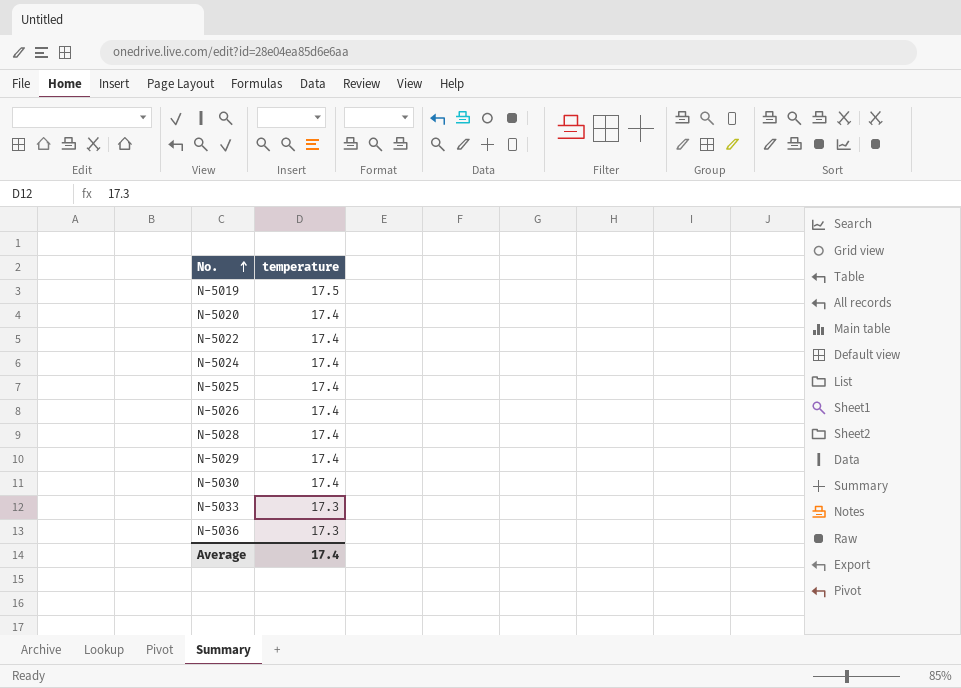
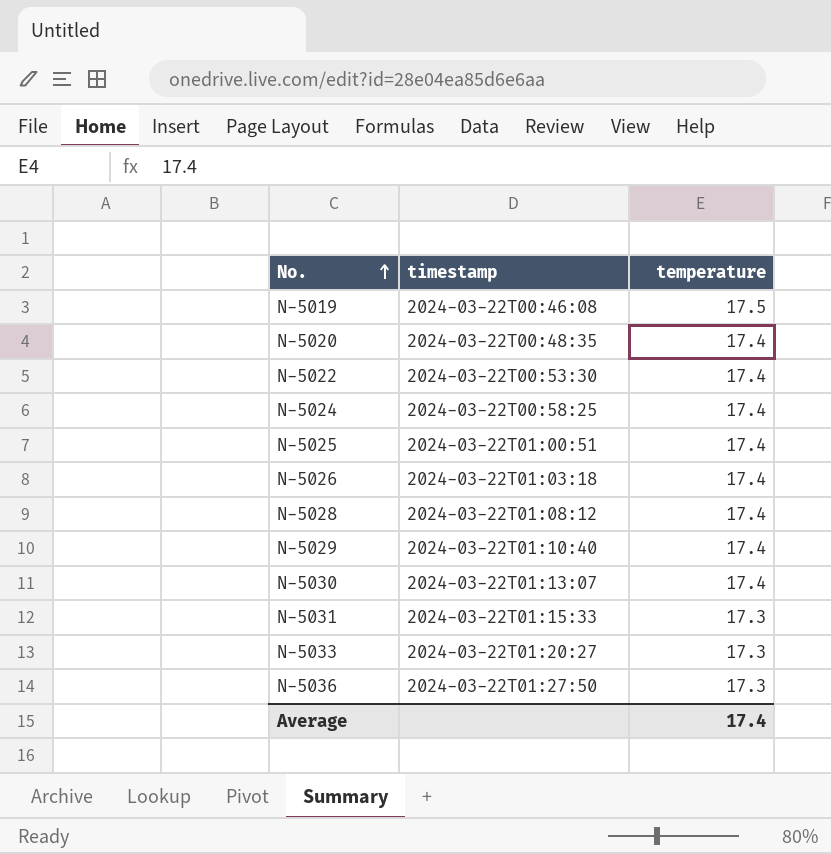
column timestamp | position: none -> 2
row N-5031: none -> 2024-03-22T01:15:33 | 17.3

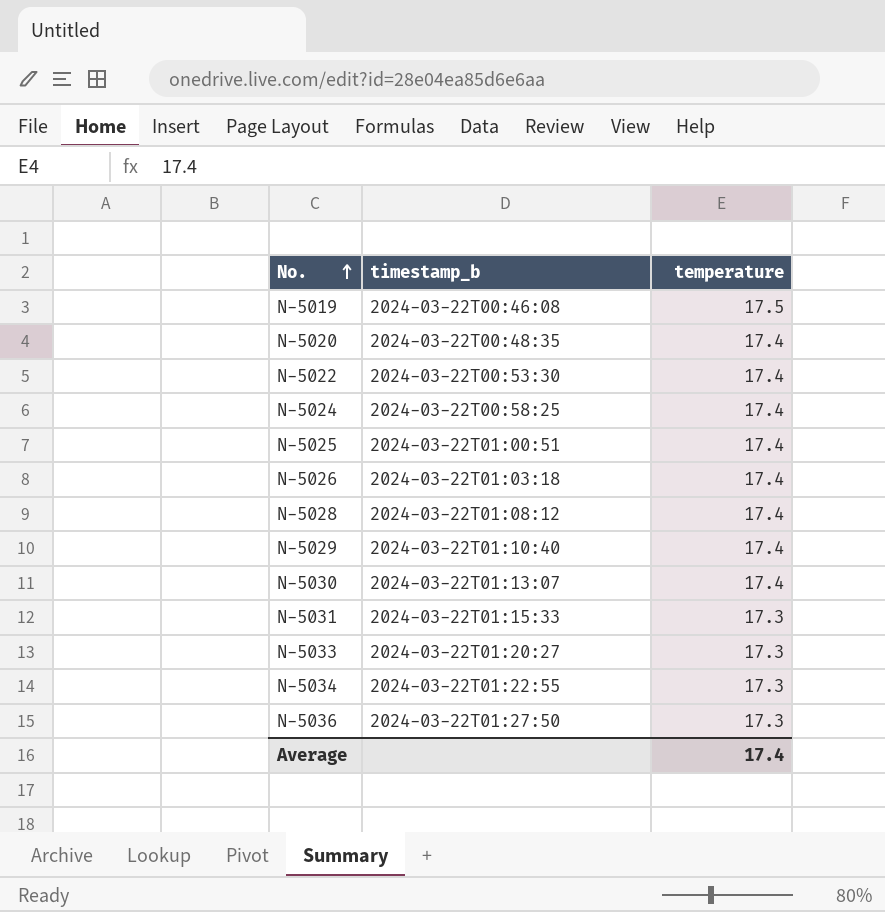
column name: timestamp -> timestamp_b
row N-5034: none -> 2024-03-22T01:22:55 | 17.3

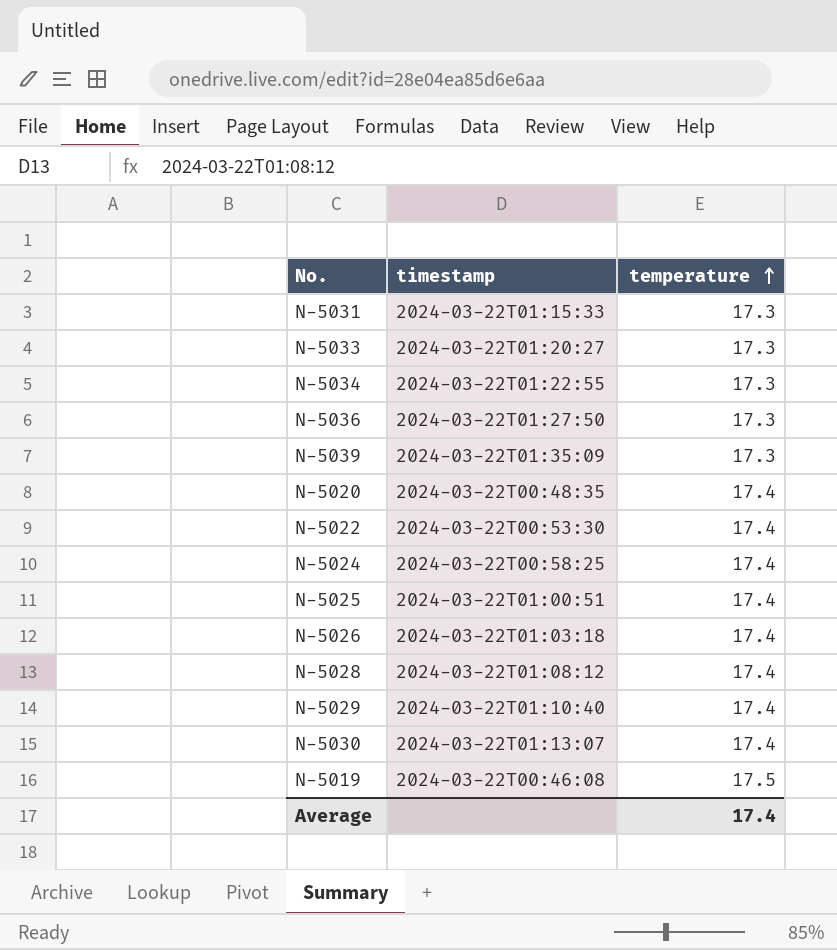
row order: No. ascending -> temperature ascending
column name: timestamp_b -> timestamp
row N-5039: none -> 2024-03-22T01:35:09 | 17.3

